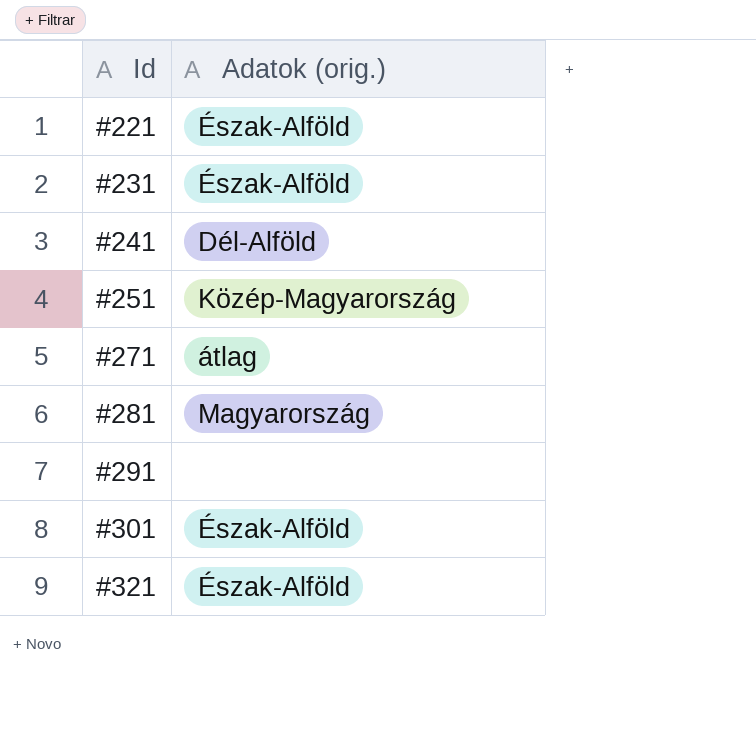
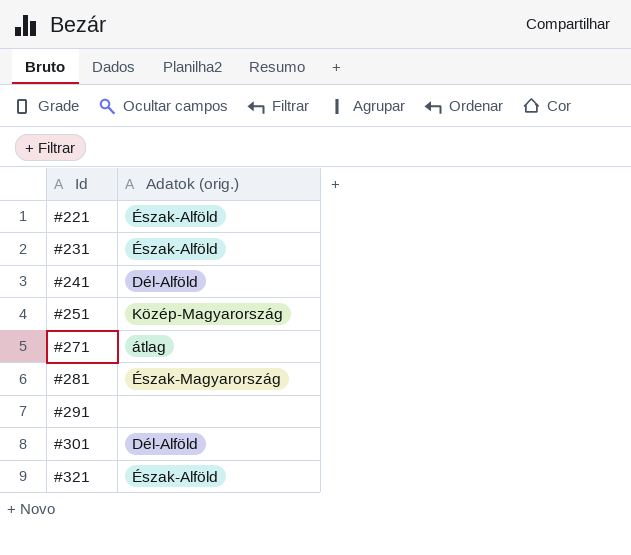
#281 | Adatok (orig.): Magyarország -> Észak-Magyarország
#301 | Adatok (orig.): Észak-Alföld -> Dél-Alföld

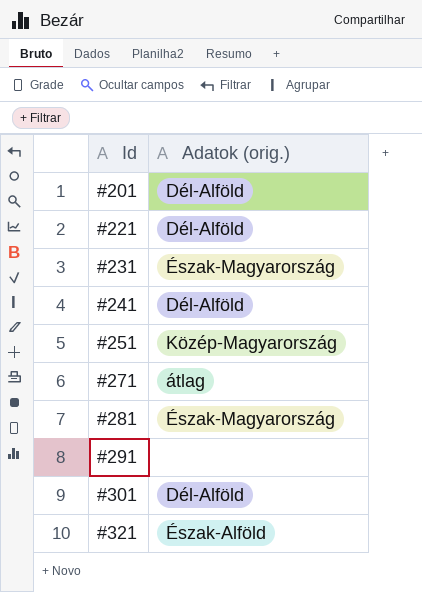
row #201: none -> Dél-Alföld
#221 | Adatok (orig.): Észak-Alföld -> Dél-Alföld
#231 | Adatok (orig.): Észak-Alföld -> Észak-Magyarország

